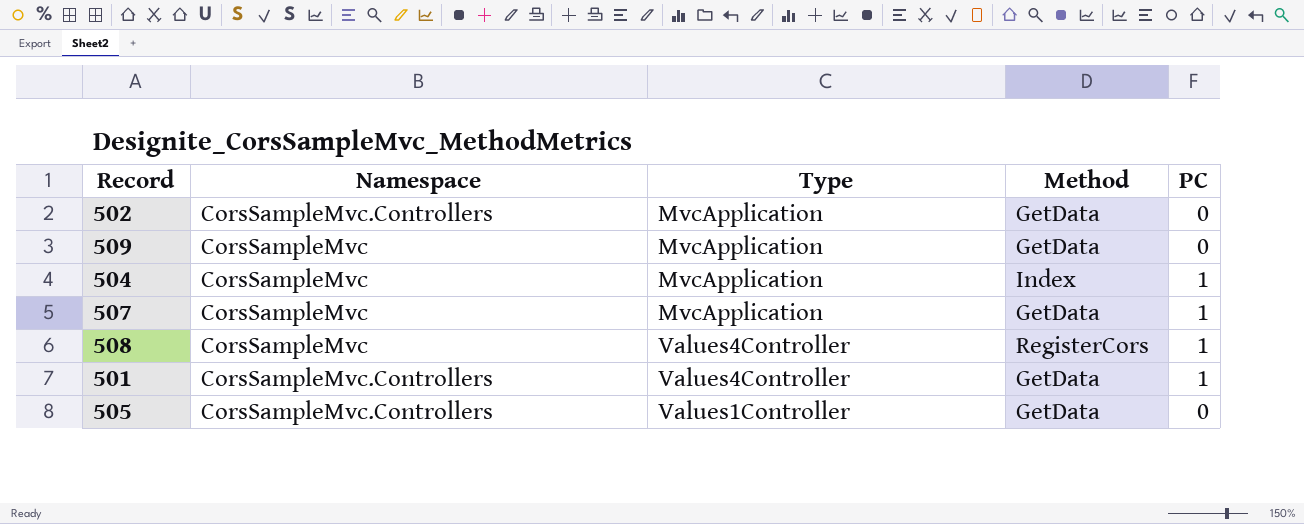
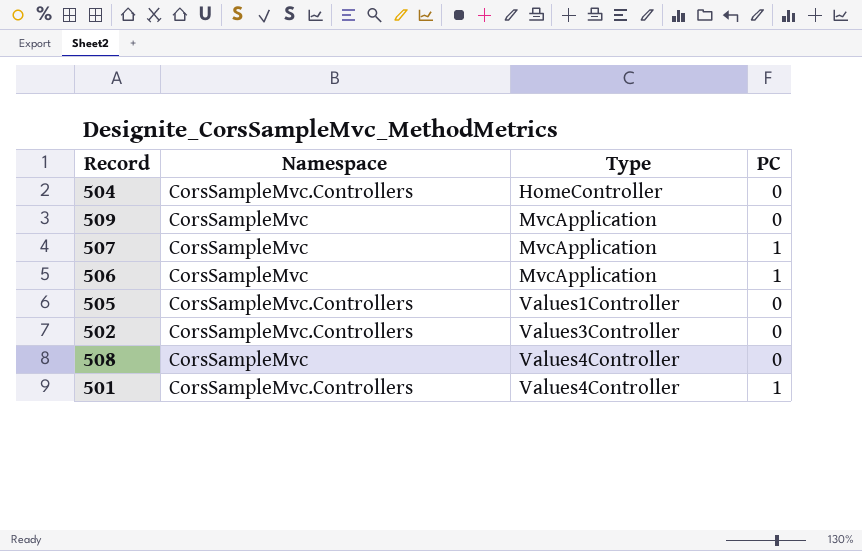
row order: none -> Type ascending
column Method | position: 4 -> none
504 | Namespace: CorsSampleMvc -> CorsSampleMvc.Controllers
504 | Type: MvcApplication -> HomeController
504 | PC: 1 -> 0
row 506: none -> CorsSampleMvc | MvcApplication | 1
502 | Type: MvcApplication -> Values3Controller
508 | PC: 1 -> 0

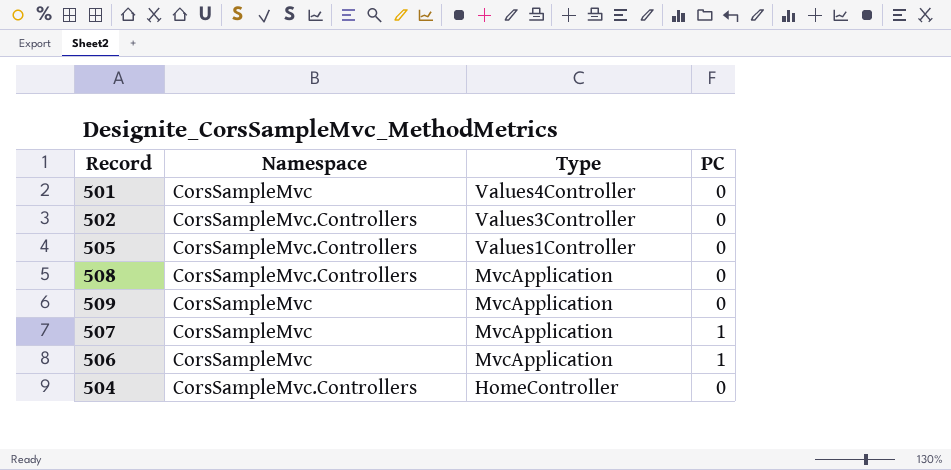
row order: Type ascending -> Type descending
501 | Namespace: CorsSampleMvc.Controllers -> CorsSampleMvc
501 | PC: 1 -> 0
508 | Namespace: CorsSampleMvc -> CorsSampleMvc.Controllers
508 | Type: Values4Controller -> MvcApplication

